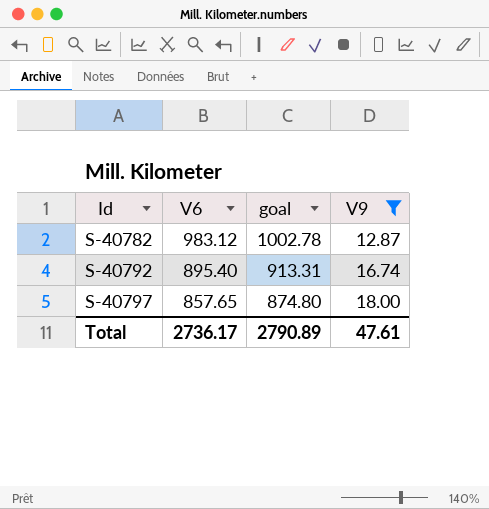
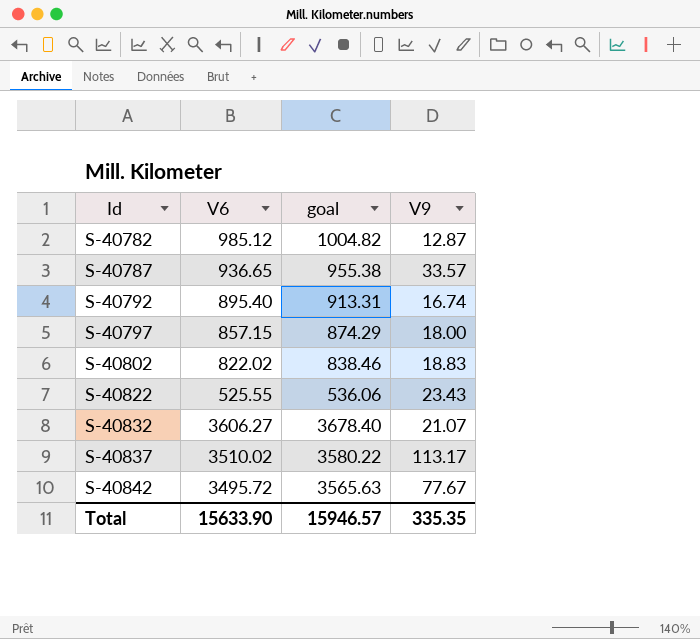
filter: V9 <= 18.00 -> none
S-40782 | V6: 983.12 -> 985.12
S-40782 | goal: 1002.78 -> 1004.82
S-40797 | V6: 857.65 -> 857.15
S-40797 | goal: 874.80 -> 874.29
Total | V6: 2736.17 -> 15633.90
Total | goal: 2790.89 -> 15946.57
Total | V9: 47.61 -> 335.35

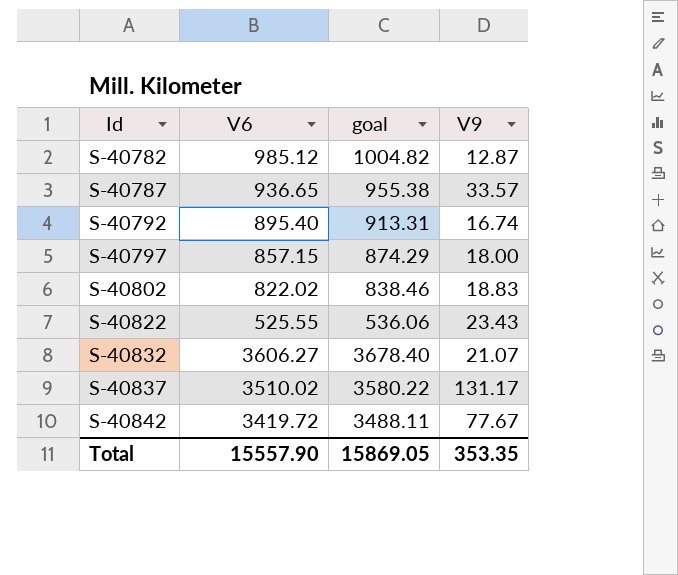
S-40837 | V9: 113.17 -> 131.17
S-40842 | V6: 3495.72 -> 3419.72
S-40842 | goal: 3565.63 -> 3488.11
Total | V6: 15633.90 -> 15557.90
Total | goal: 15946.57 -> 15869.05
Total | V9: 335.35 -> 353.35

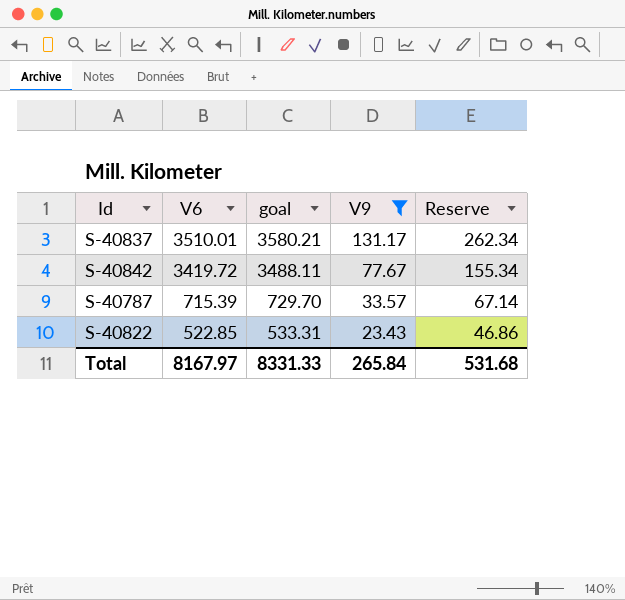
filter: none -> V9 >= 23.43
row order: Id ascending -> V6 descending
column Reserve | formula: none -> [V9] * 2
S-40837 | V6: 3510.02 -> 3510.01
S-40837 | goal: 3580.22 -> 3580.21
S-40787 | V6: 936.65 -> 715.39
S-40787 | goal: 955.38 -> 729.70
S-40822 | V6: 525.55 -> 522.85
S-40822 | goal: 536.06 -> 533.31
Total | V6: 15557.90 -> 8167.97
Total | goal: 15869.05 -> 8331.33
Total | V9: 353.35 -> 265.84

